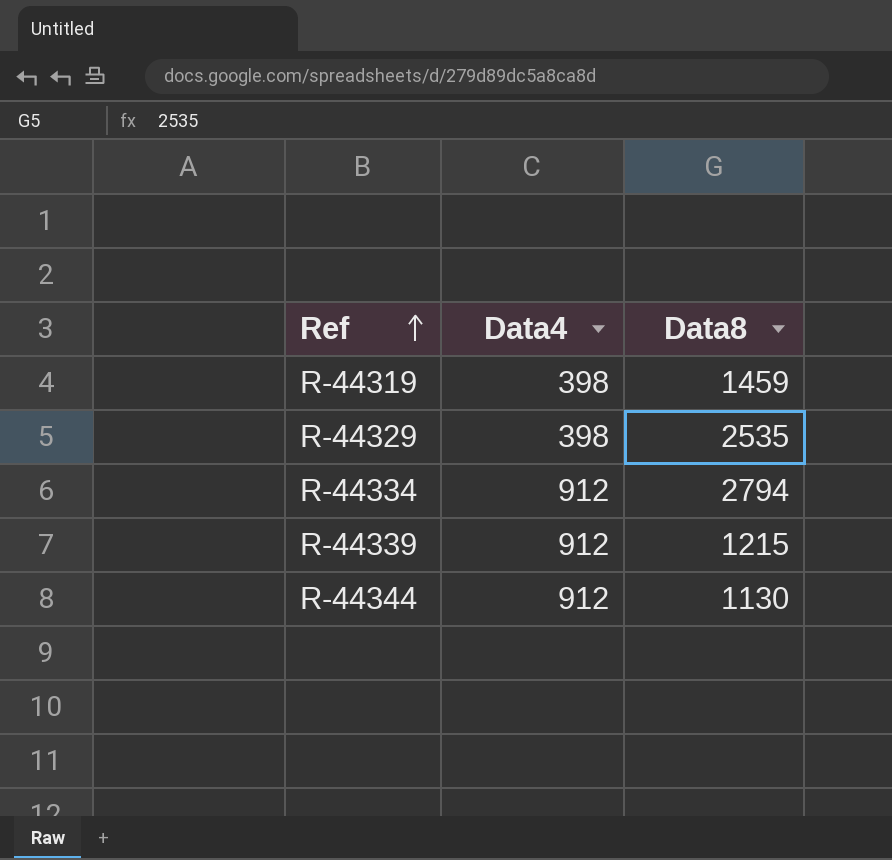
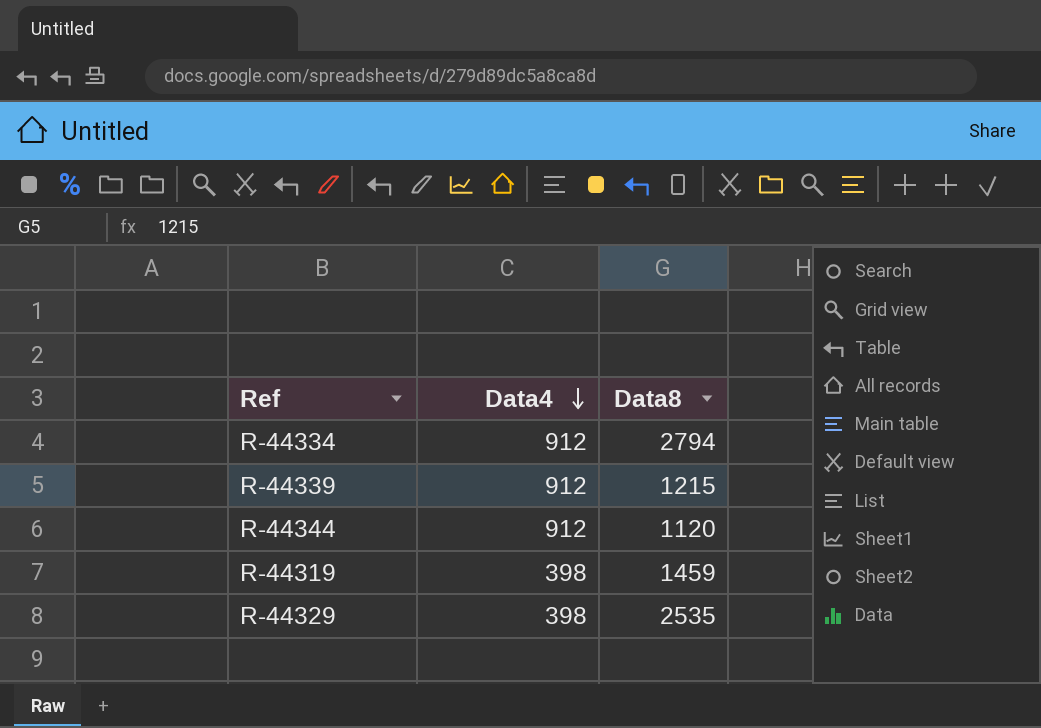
row order: Ref ascending -> Data4 descending
R-44344 | Data8: 1130 -> 1120

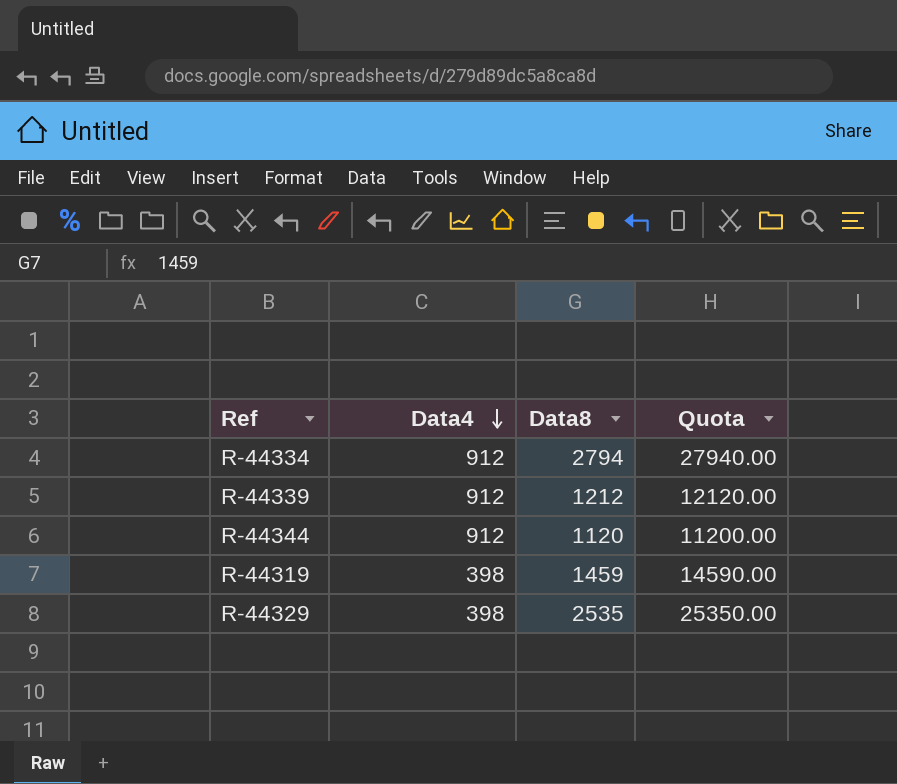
column Quota | formula: none -> [Data8] * 10
R-44339 | Data8: 1215 -> 1212

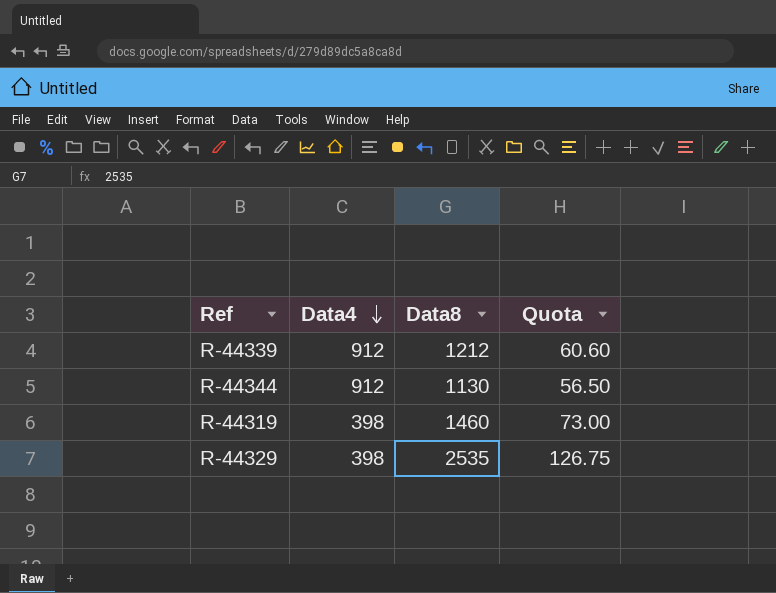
column Quota | formula: [Data8] * 10 -> [Data8] * 0.05
row R-44334: 912 | 2794 | 27940.00 -> none
R-44344 | Data8: 1120 -> 1130
R-44319 | Data8: 1459 -> 1460

